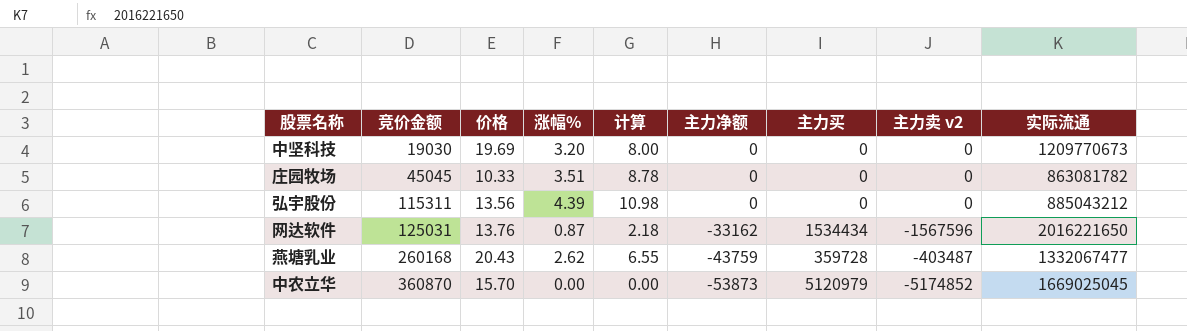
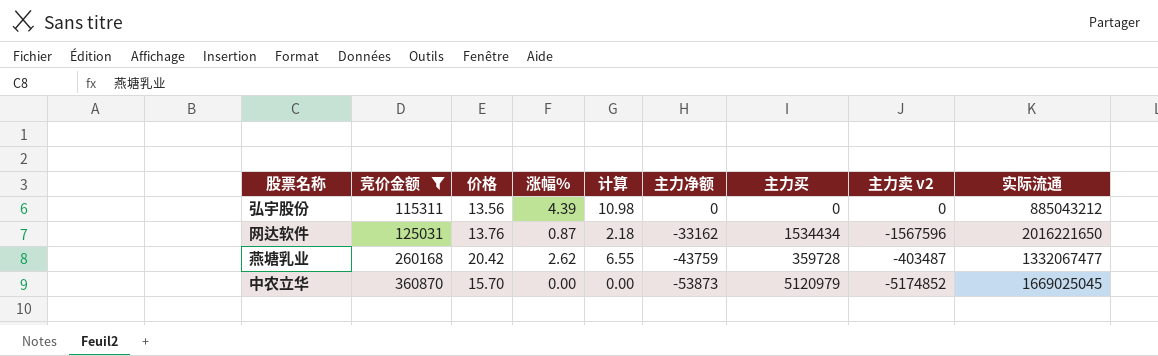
filter: none -> 竞价金额 >= 115311
燕塘乳业 | 价格: 20.43 -> 20.42

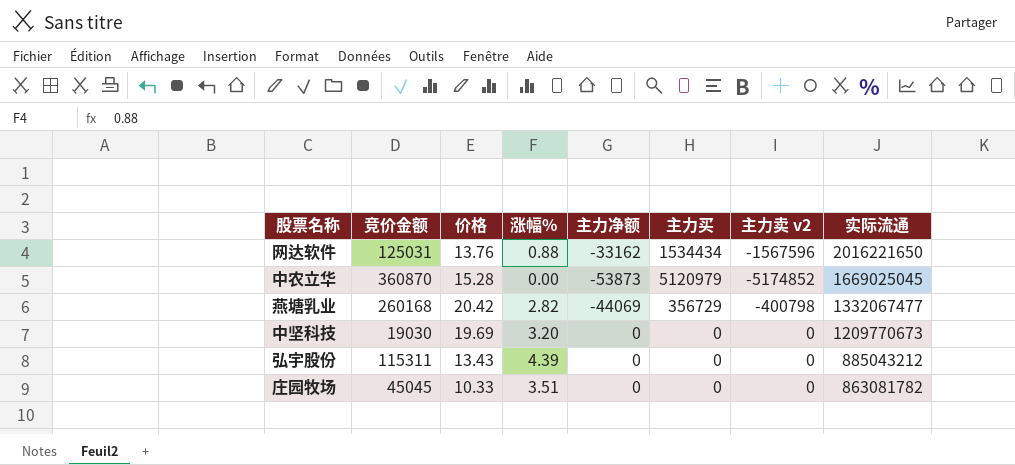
filter: 竞价金额 >= 115311 -> none
row order: 竞价金额 ascending -> 实际流通 descending
column 计算 | formula: [涨幅%] * 2.5 -> none
网达软件 | 涨幅%: 0.87 -> 0.88
中农立华 | 价格: 15.70 -> 15.28
燕塘乳业 | 涨幅%: 2.62 -> 2.82
燕塘乳业 | 主力净额: -43759 -> -44069
燕塘乳业 | 主力买: 359728 -> 356729
燕塘乳业 | 主力卖 v2: -403487 -> -400798
弘宇股份 | 价格: 13.56 -> 13.43

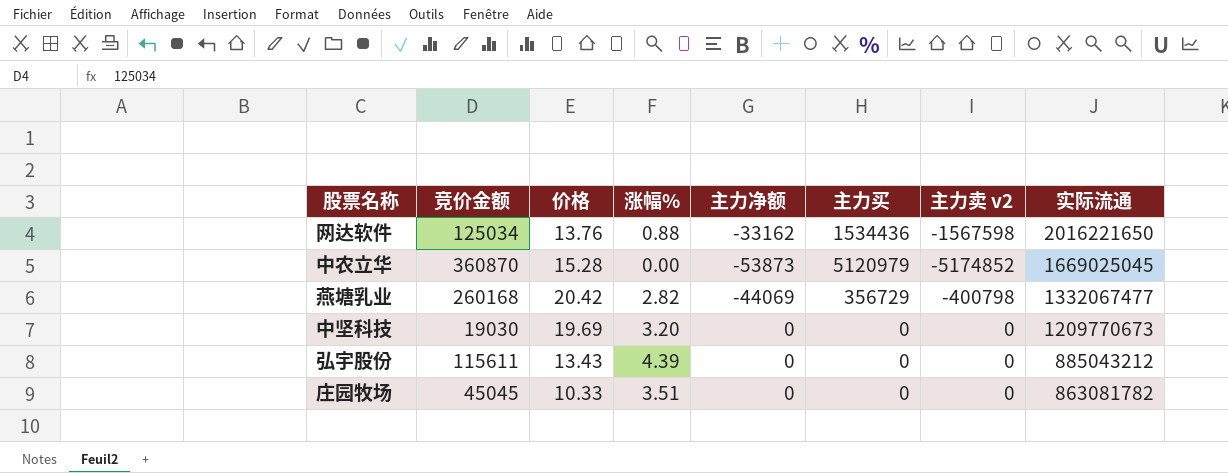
网达软件 | 竞价金额: 125031 -> 125034
网达软件 | 主力买: 1534434 -> 1534436
网达软件 | 主力卖 v2: -1567596 -> -1567598
弘宇股份 | 竞价金额: 115311 -> 115611

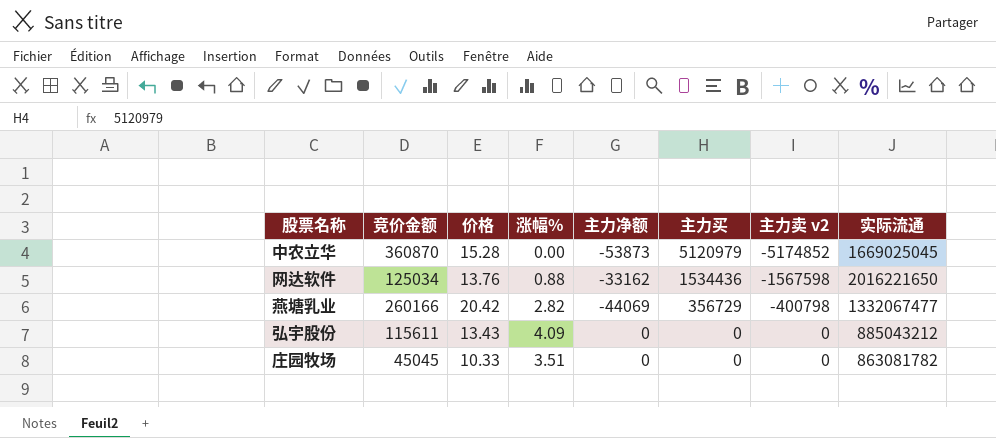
row order: 实际流通 descending -> 主力买 descending
row 中坚科技: 19030 | 19.69 | 3.20 | 0 | 0 | 0 | 1209770673 -> none
燕塘乳业 | 竞价金额: 260168 -> 260166
弘宇股份 | 涨幅%: 4.39 -> 4.09

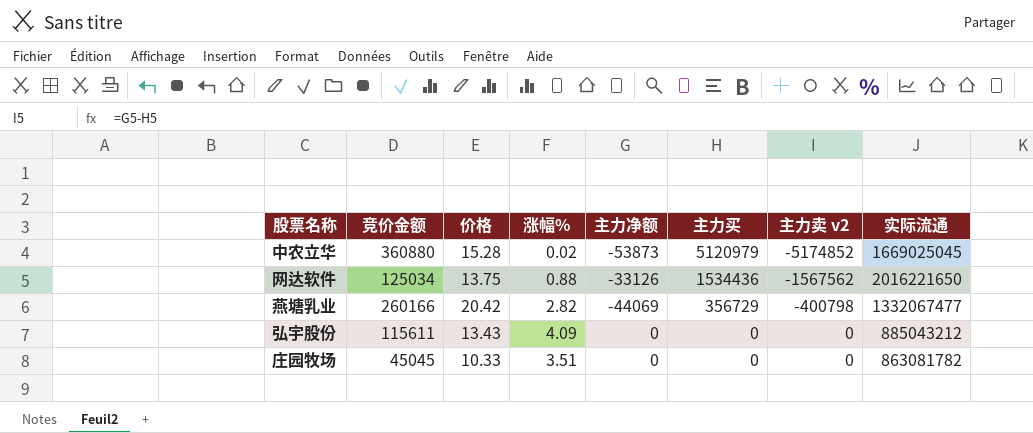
中农立华 | 竞价金额: 360870 -> 360880
中农立华 | 涨幅%: 0.00 -> 0.02
网达软件 | 价格: 13.76 -> 13.75
网达软件 | 主力净额: -33162 -> -33126
网达软件 | 主力卖 v2: -1567598 -> -1567562

